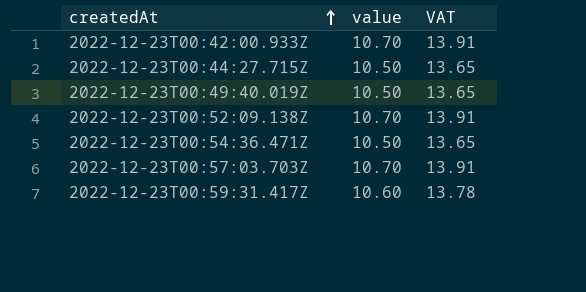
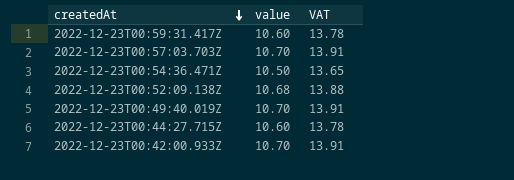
row order: createdAt ascending -> createdAt descending
2022-12-23T00:52:09.138Z | value: 10.70 -> 10.68
2022-12-23T00:52:09.138Z | VAT: 13.91 -> 13.88
2022-12-23T00:49:40.019Z | value: 10.50 -> 10.70
2022-12-23T00:49:40.019Z | VAT: 13.65 -> 13.91
2022-12-23T00:44:27.715Z | value: 10.50 -> 10.60
2022-12-23T00:44:27.715Z | VAT: 13.65 -> 13.78

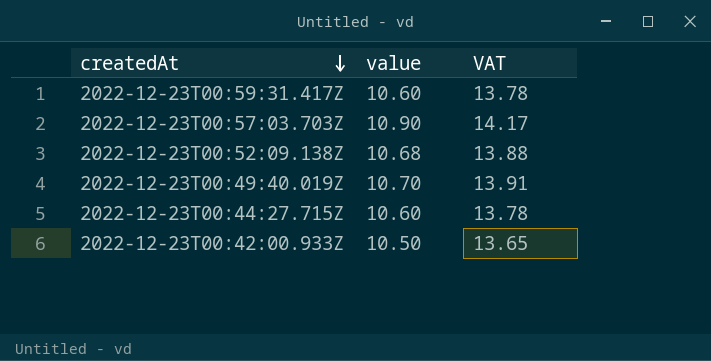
row 2022-12-23T00:54:36.471Z: 10.50 | 13.65 -> none
2022-12-23T00:57:03.703Z | value: 10.70 -> 10.90
2022-12-23T00:57:03.703Z | VAT: 13.91 -> 14.17
2022-12-23T00:42:00.933Z | value: 10.70 -> 10.50
2022-12-23T00:42:00.933Z | VAT: 13.91 -> 13.65

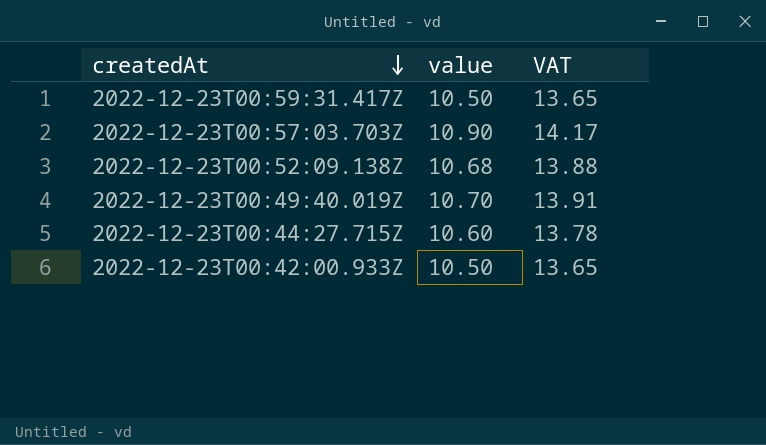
2022-12-23T00:59:31.417Z | value: 10.60 -> 10.50
2022-12-23T00:59:31.417Z | VAT: 13.78 -> 13.65

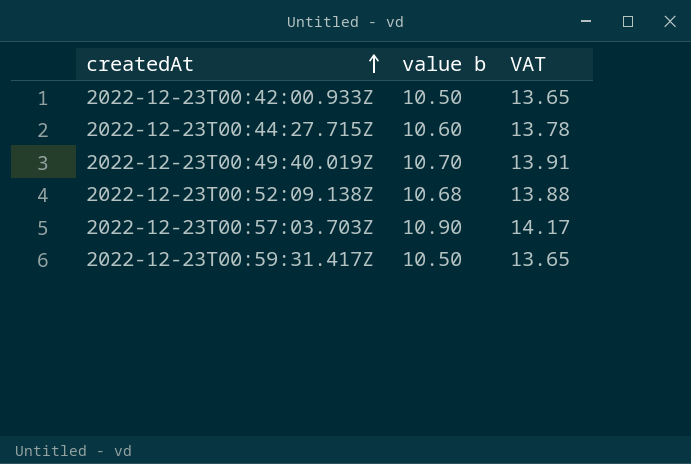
row order: createdAt descending -> createdAt ascending
column name: value -> value b

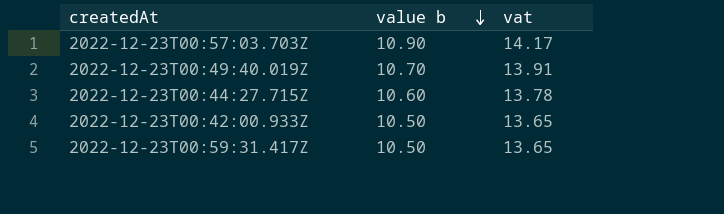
row order: createdAt ascending -> value b descending
column name: VAT -> vat
row 2022-12-23T00:52:09.138Z: 10.68 | 13.88 -> none

